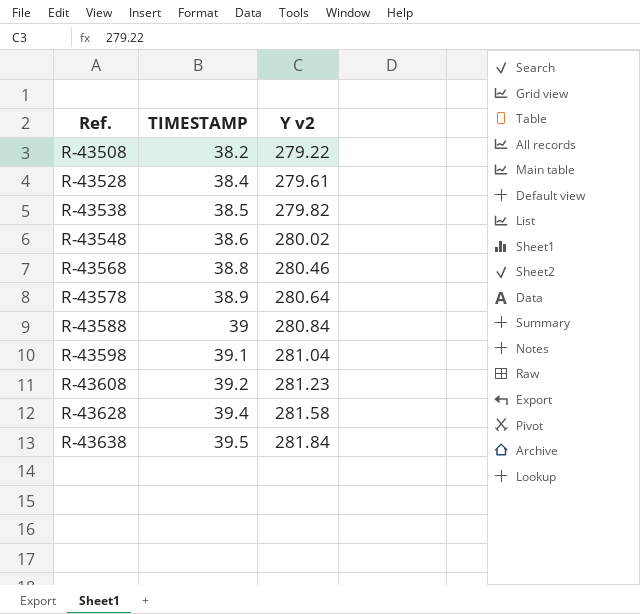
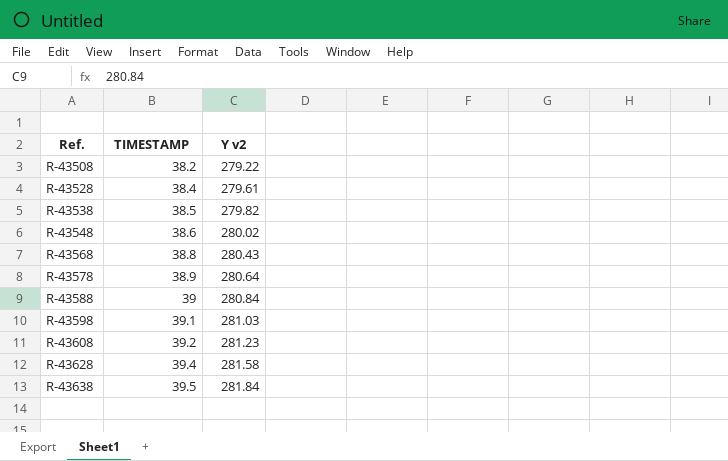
R-43568 | Y v2: 280.46 -> 280.43
R-43598 | Y v2: 281.04 -> 281.03

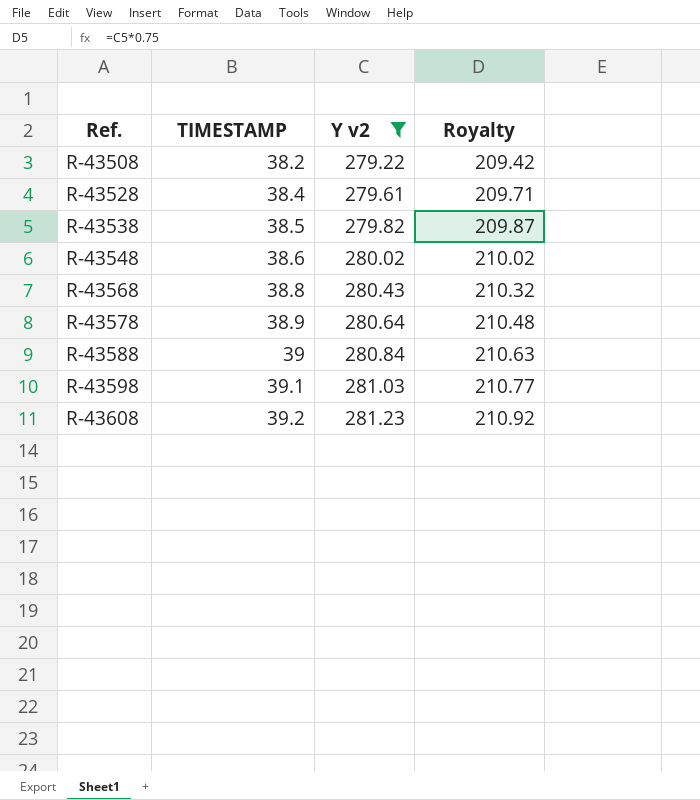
filter: none -> Y v2 <= 281.23
column Royalty | formula: none -> [Y v2] * 0.75

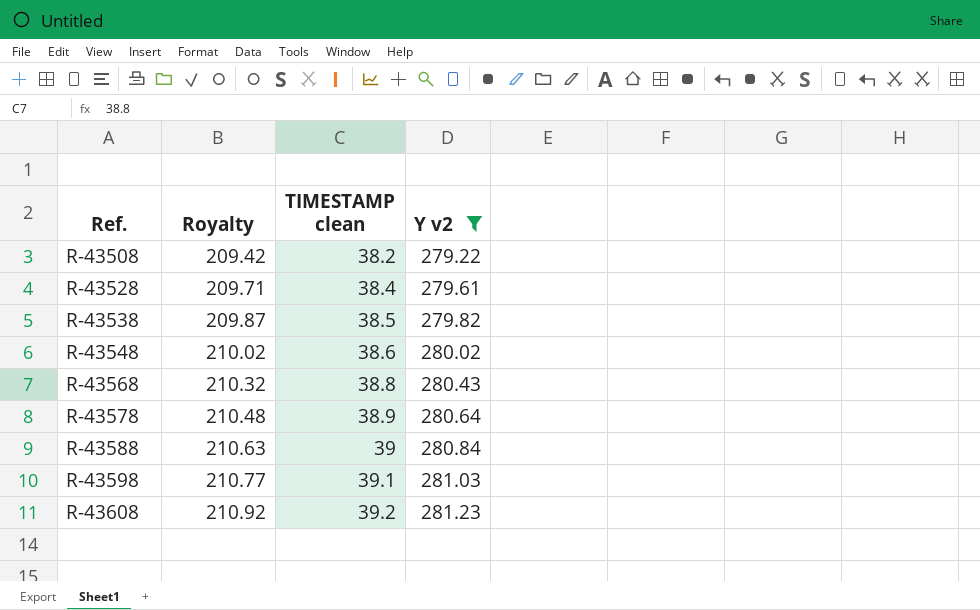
column Royalty | position: 4 -> 2
column name: TIMESTAMP -> TIMESTAMP clean

